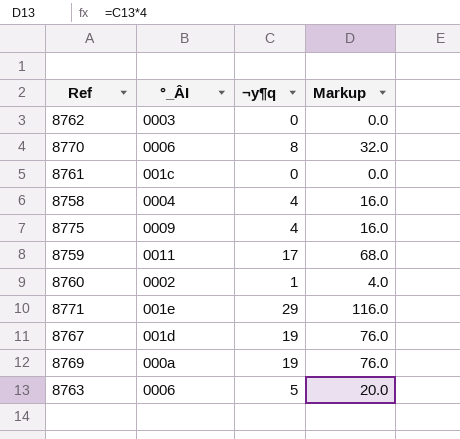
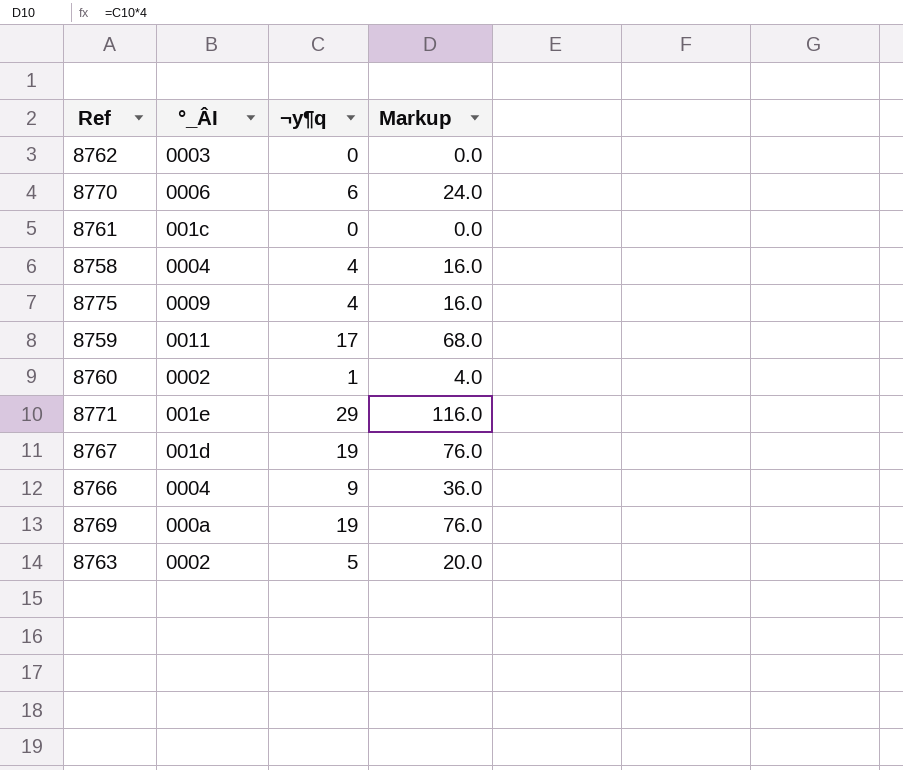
8770 | ¬y¶q: 8 -> 6
8770 | Markup: 32.0 -> 24.0
row 8766: none -> 0004 | 9 | 36.0
8763 | °_ÂI: 0006 -> 0002

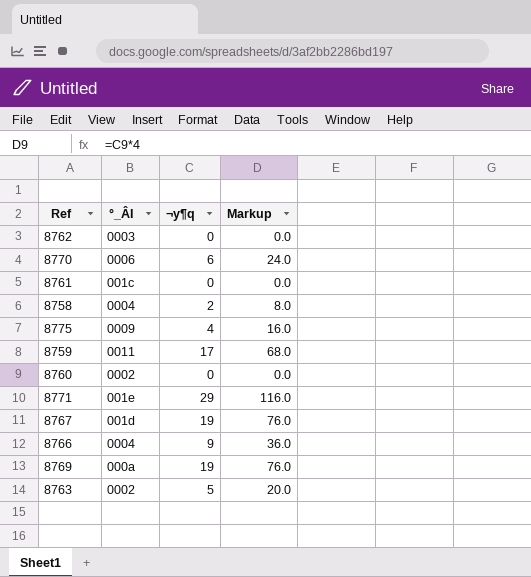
8758 | ¬y¶q: 4 -> 2
8758 | Markup: 16.0 -> 8.0
8760 | ¬y¶q: 1 -> 0
8760 | Markup: 4.0 -> 0.0

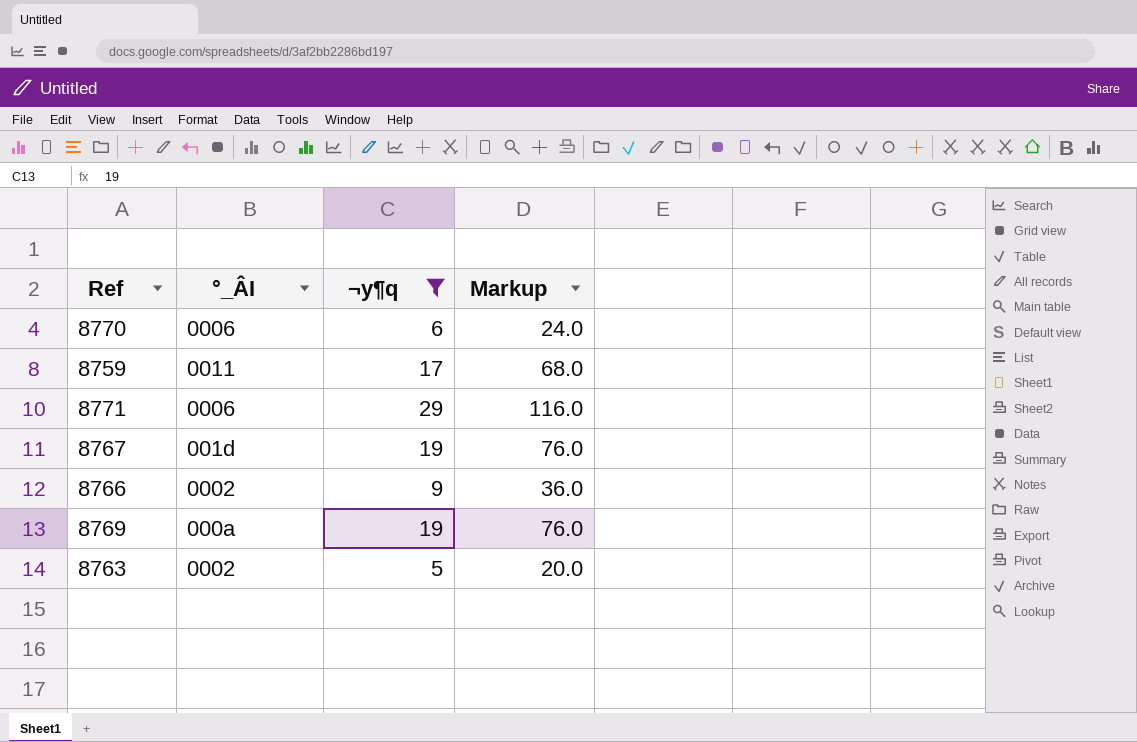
filter: none -> ¬y¶q >= 5
8771 | °_ÂI: 001e -> 0006
8766 | °_ÂI: 0004 -> 0002

